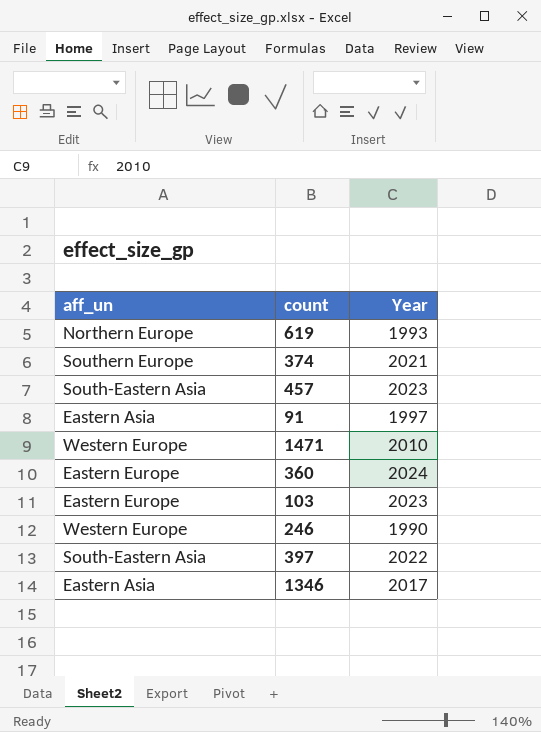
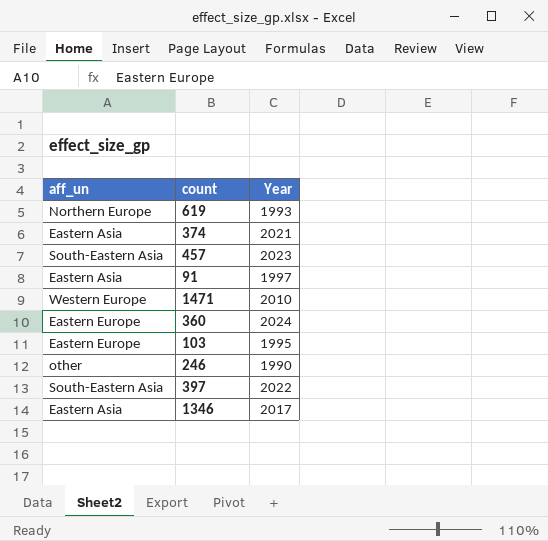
374 | aff_un: Southern Europe -> Eastern Asia
103 | Year: 2023 -> 1995
246 | aff_un: Western Europe -> other

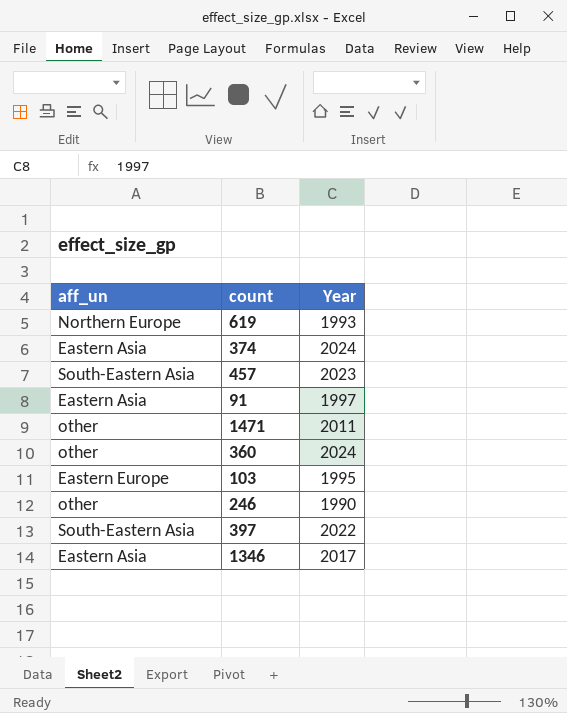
374 | Year: 2021 -> 2024
1471 | aff_un: Western Europe -> other
1471 | Year: 2010 -> 2011
360 | aff_un: Eastern Europe -> other

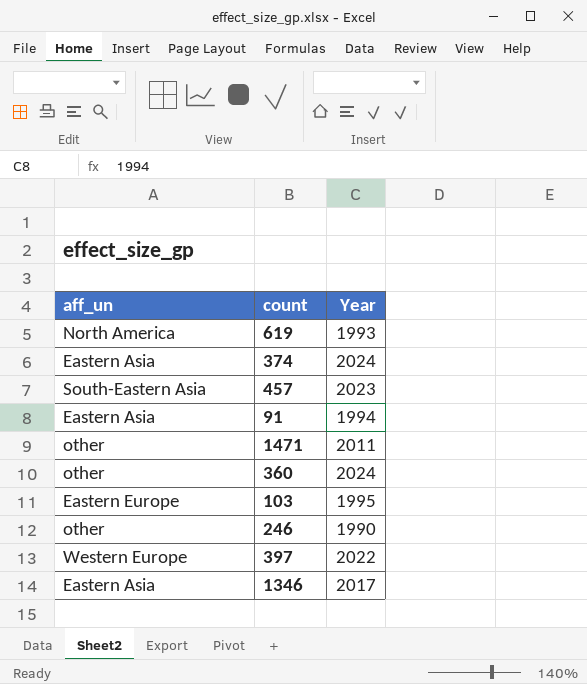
619 | aff_un: Northern Europe -> North America
91 | Year: 1997 -> 1994
397 | aff_un: South-Eastern Asia -> Western Europe

